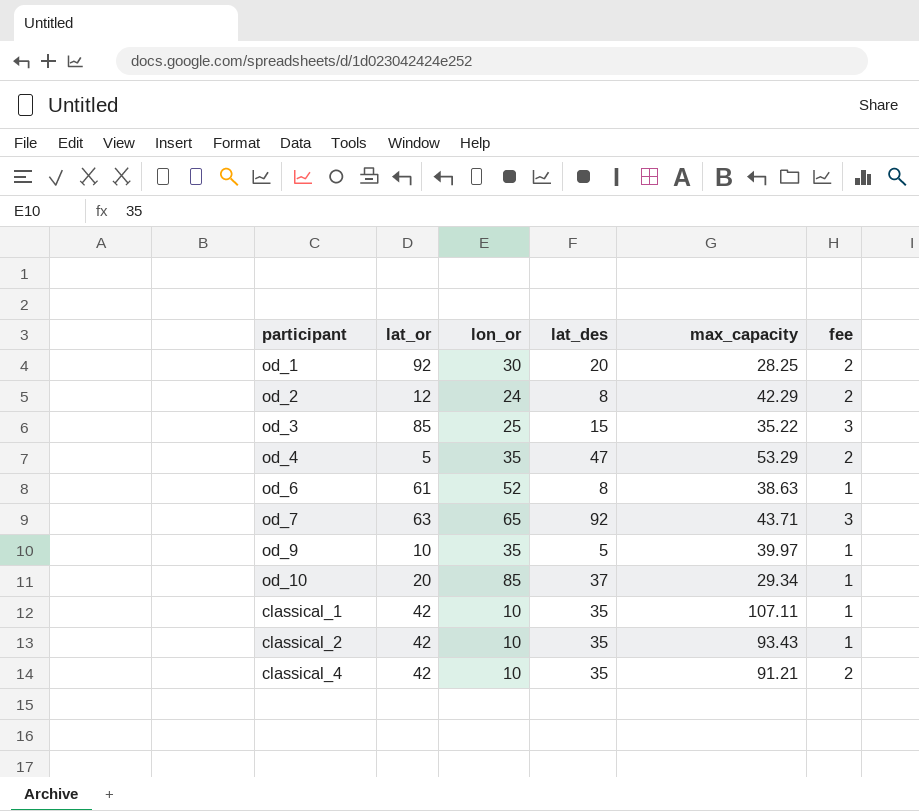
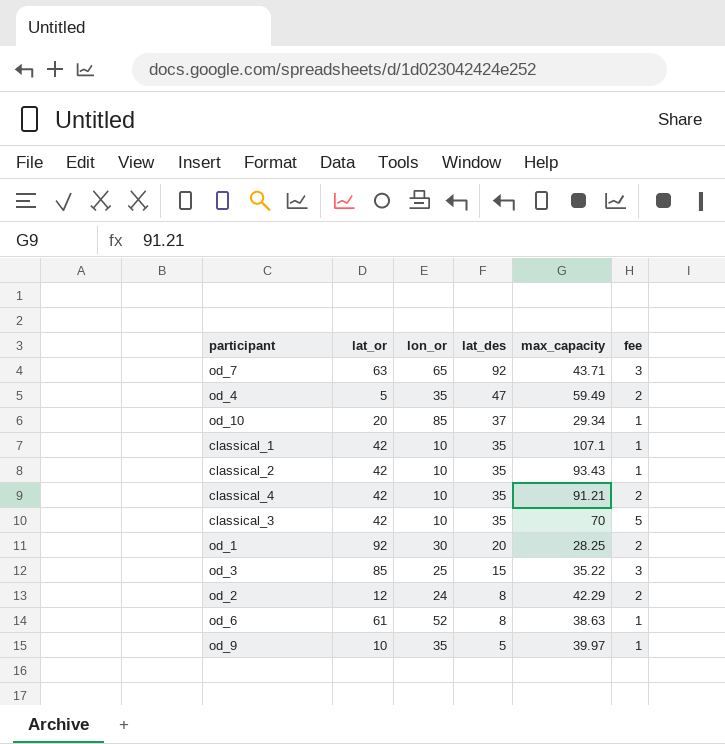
row order: none -> lat_des descending
od_4 | max_capacity: 53.29 -> 59.49
classical_1 | max_capacity: 107.11 -> 107.1
row classical_3: none -> 42 | 10 | 35 | 70 | 5

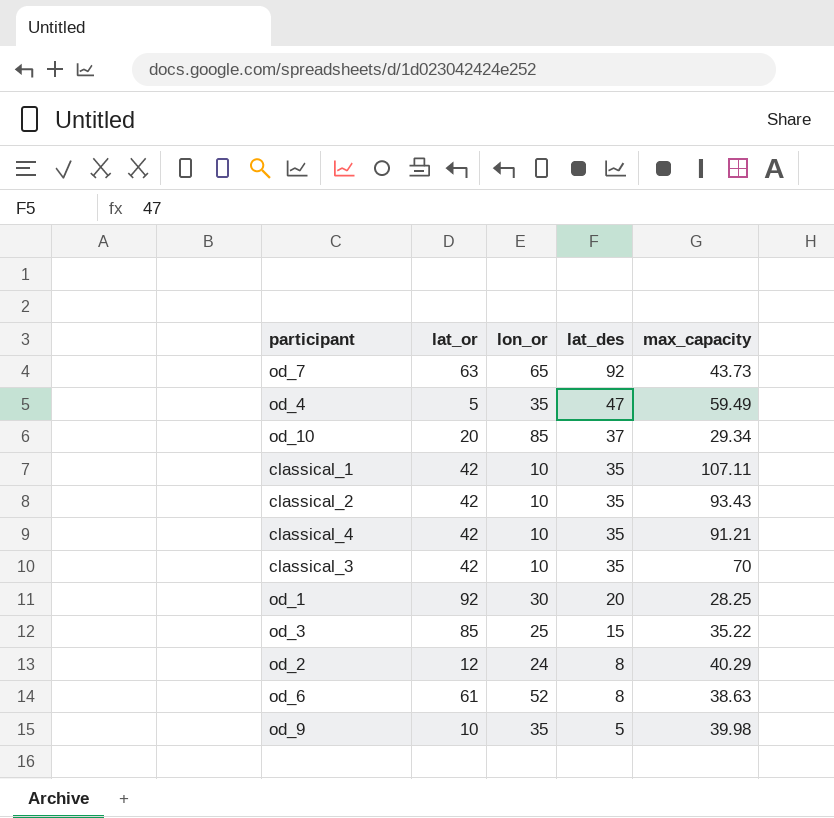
column fee | position: 6 -> none
od_7 | max_capacity: 43.71 -> 43.73
classical_1 | max_capacity: 107.1 -> 107.11
od_2 | max_capacity: 42.29 -> 40.29
od_9 | max_capacity: 39.97 -> 39.98

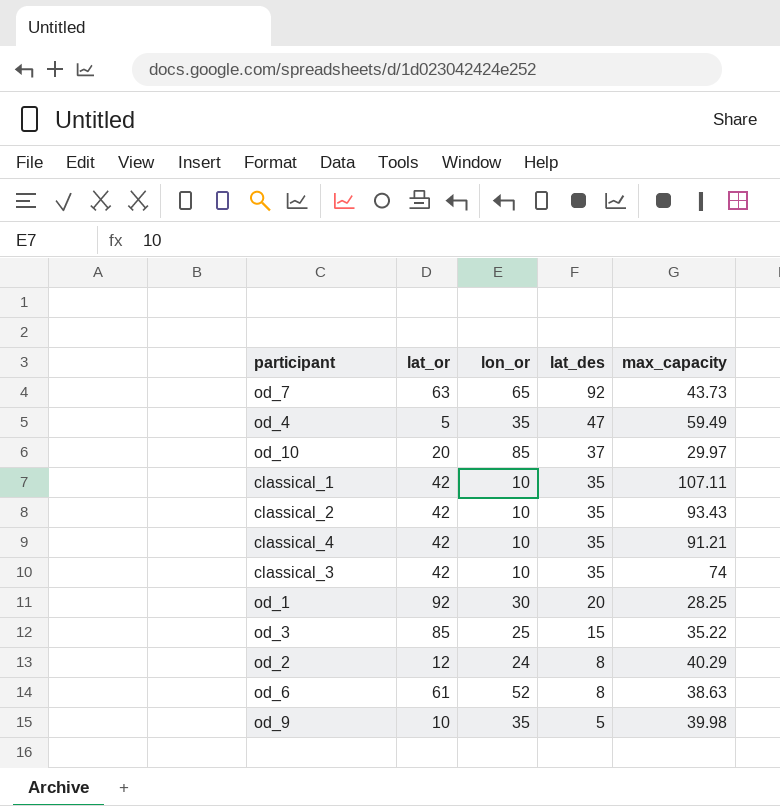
od_10 | max_capacity: 29.34 -> 29.97
classical_3 | max_capacity: 70 -> 74

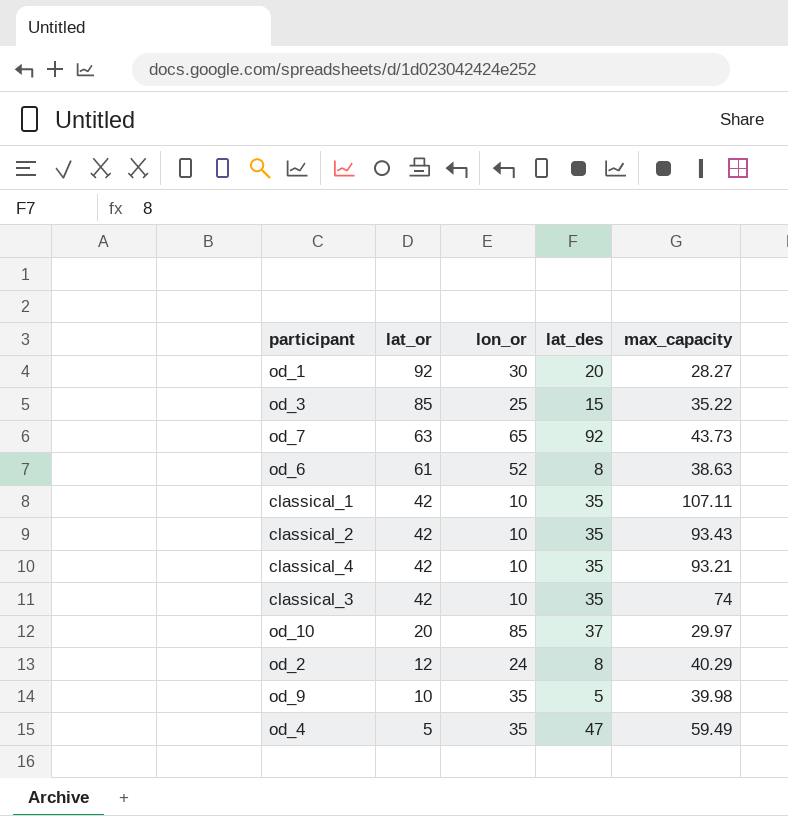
row order: lat_des descending -> lat_or descending
od_1 | max_capacity: 28.25 -> 28.27
classical_4 | max_capacity: 91.21 -> 93.21

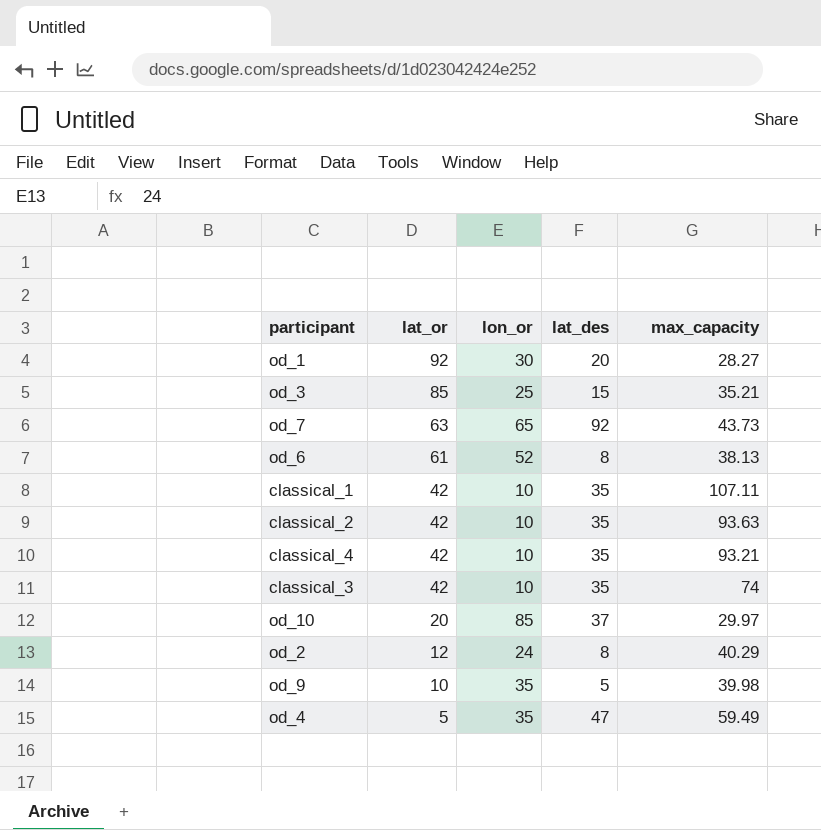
od_3 | max_capacity: 35.22 -> 35.21
od_6 | max_capacity: 38.63 -> 38.13
classical_2 | max_capacity: 93.43 -> 93.63

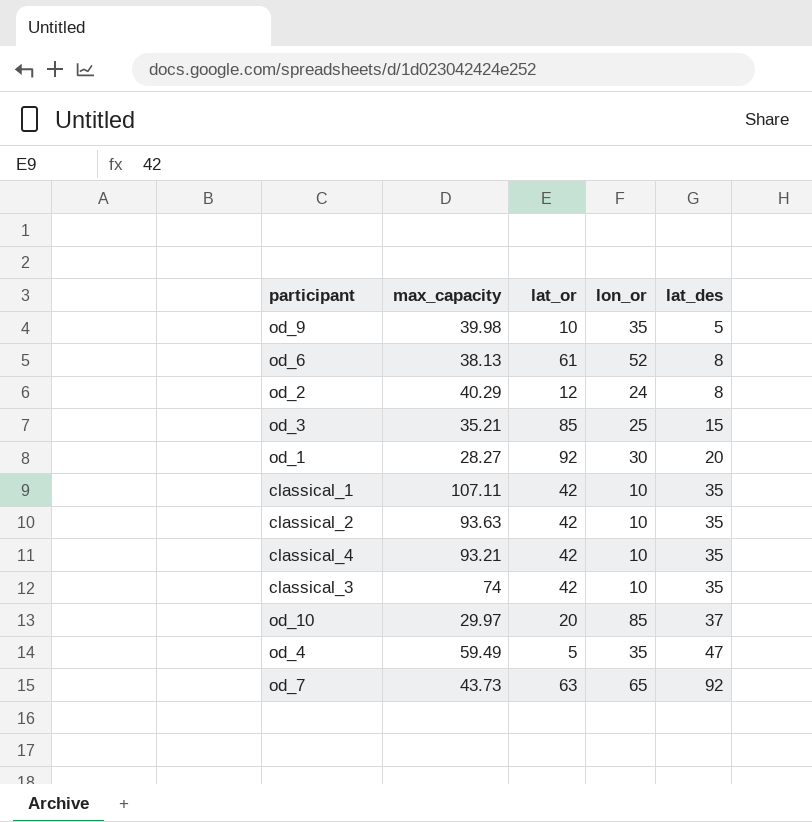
row order: lat_or descending -> lat_des ascending
column max_capacity | position: 5 -> 2

